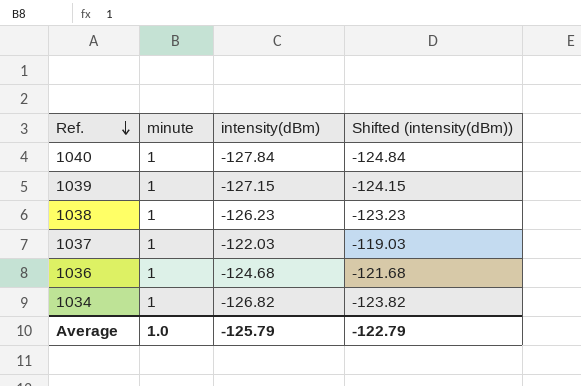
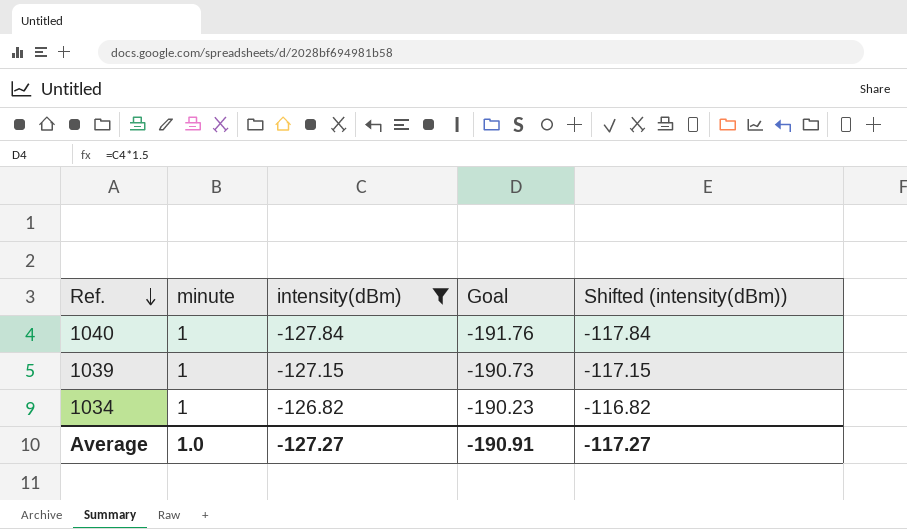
filter: none -> intensity(dBm) <= -126.82
column Goal | formula: none -> [intensity(dBm)] * 1.5
column Shifted (intensity(dBm)) | formula: [intensity(dBm)] + 3 -> [intensity(dBm)] + 10
Average | intensity(dBm): -125.79 -> -127.27
Average | Shifted (intensity(dBm)): -122.79 -> -117.27

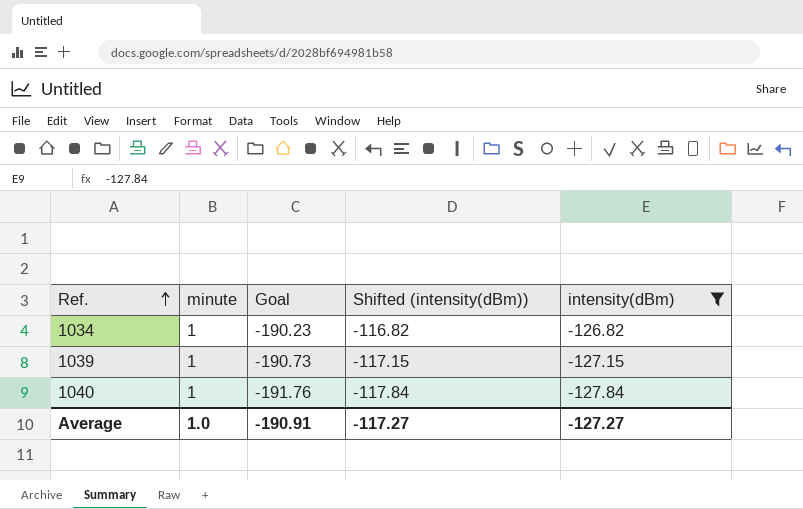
row order: Ref. descending -> Ref. ascending
column intensity(dBm) | position: 3 -> 5

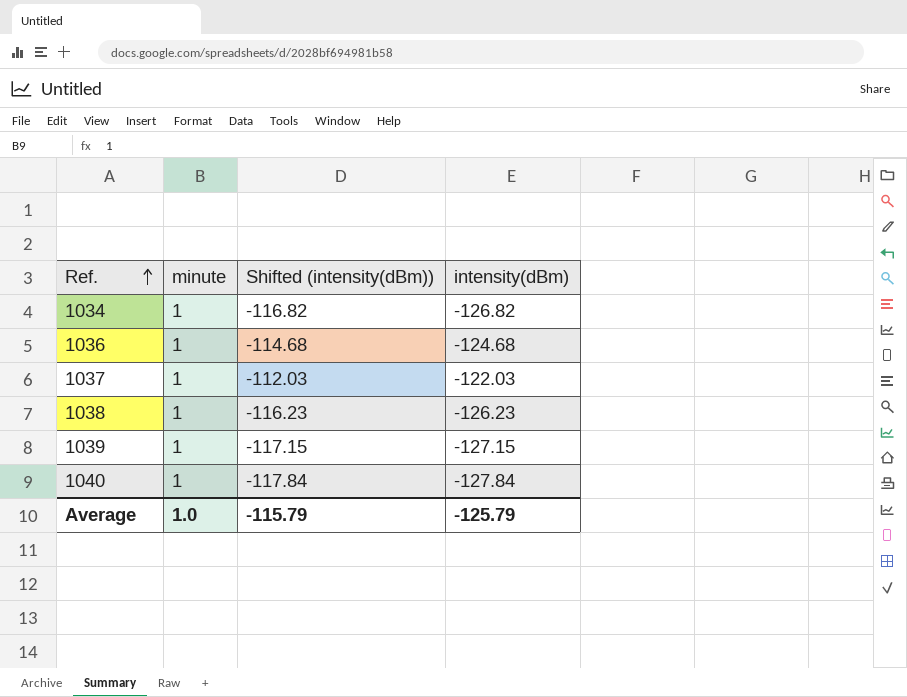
filter: intensity(dBm) <= -126.82 -> none
column Goal | formula: [intensity(dBm)] * 1.5 -> none
Average | Shifted (intensity(dBm)): -117.27 -> -115.79
Average | intensity(dBm): -127.27 -> -125.79

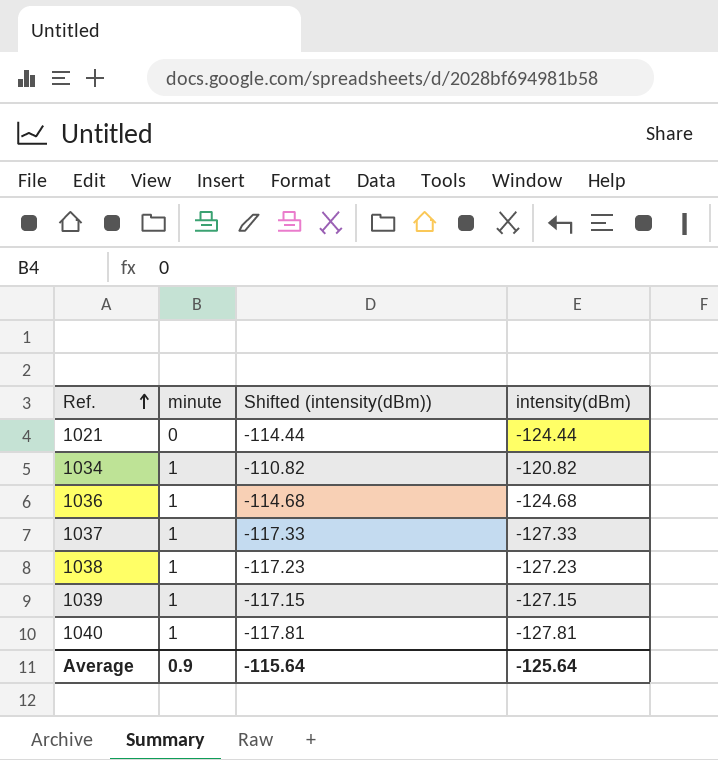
row 1021: none -> 0 | -114.44 | -124.44
1034 | Shifted (intensity(dBm)): -116.82 -> -110.82
1034 | intensity(dBm): -126.82 -> -120.82
1037 | Shifted (intensity(dBm)): -112.03 -> -117.33
1037 | intensity(dBm): -122.03 -> -127.33
1038 | Shifted (intensity(dBm)): -116.23 -> -117.23
1038 | intensity(dBm): -126.23 -> -127.23
1040 | Shifted (intensity(dBm)): -117.84 -> -117.81
1040 | intensity(dBm): -127.84 -> -127.81
Average | minute: 1.0 -> 0.9
Average | Shifted (intensity(dBm)): -115.79 -> -115.64
Average | intensity(dBm): -125.79 -> -125.64

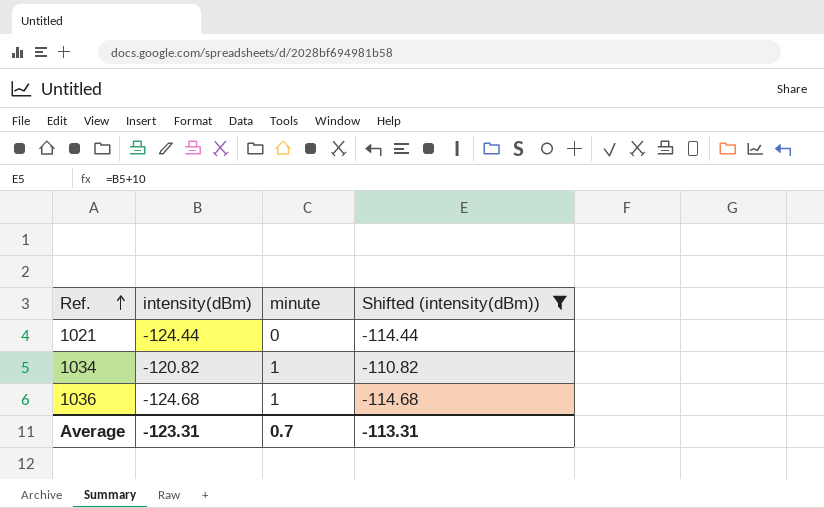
filter: none -> Shifted (intensity(dBm)) >= -114.68
column intensity(dBm) | position: 4 -> 2
Average | intensity(dBm): -125.64 -> -123.31
Average | minute: 0.9 -> 0.7
Average | Shifted (intensity(dBm)): -115.64 -> -113.31

